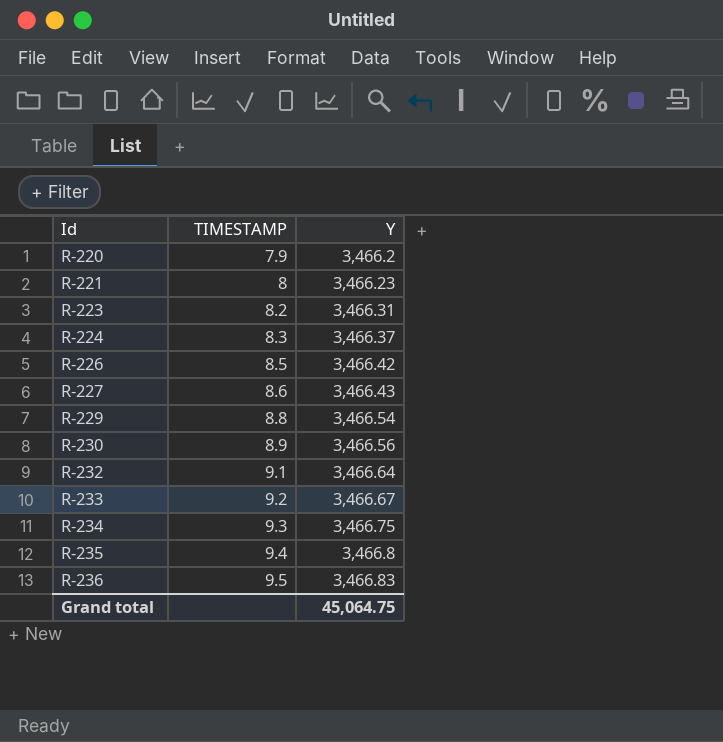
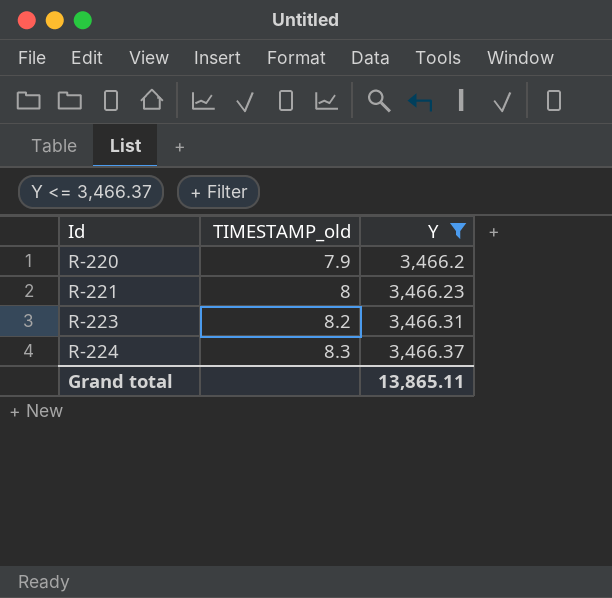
filter: none -> Y <= 3,466.37
column name: TIMESTAMP -> TIMESTAMP_old
Grand total | Y: 45,064.75 -> 13,865.11

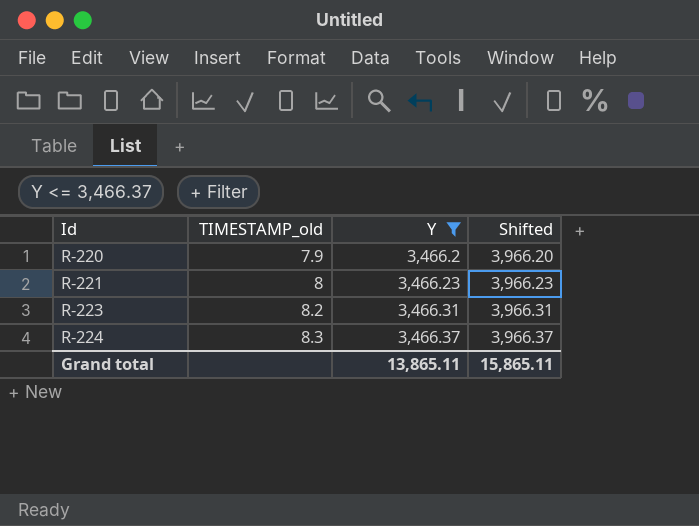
column Shifted | formula: none -> [Y] + 500

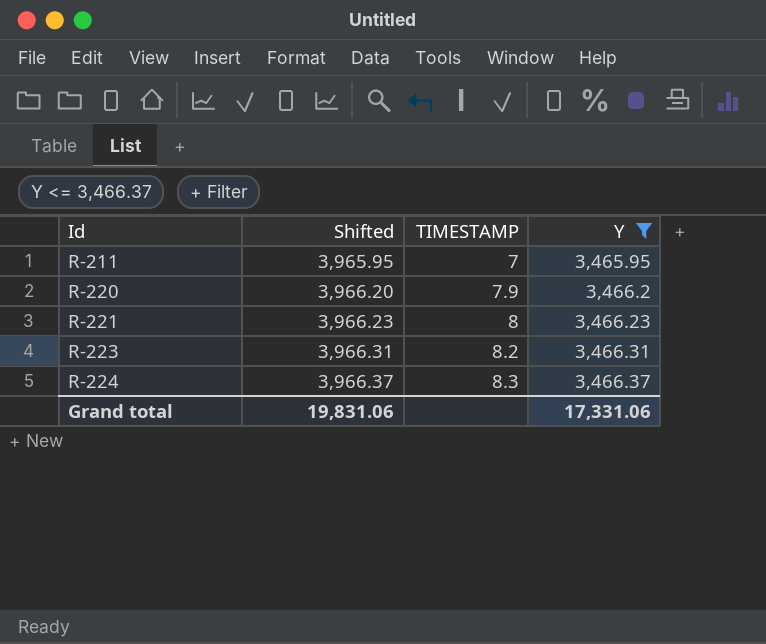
column Shifted | position: 4 -> 2
column name: TIMESTAMP_old -> TIMESTAMP
row R-211: none -> 3,965.95 | 7 | 3,465.95
Grand total | Shifted: 15,865.11 -> 19,831.06
Grand total | Y: 13,865.11 -> 17,331.06

